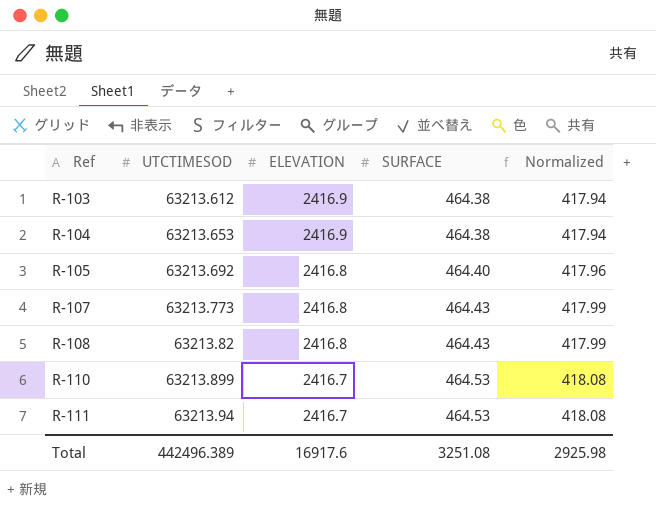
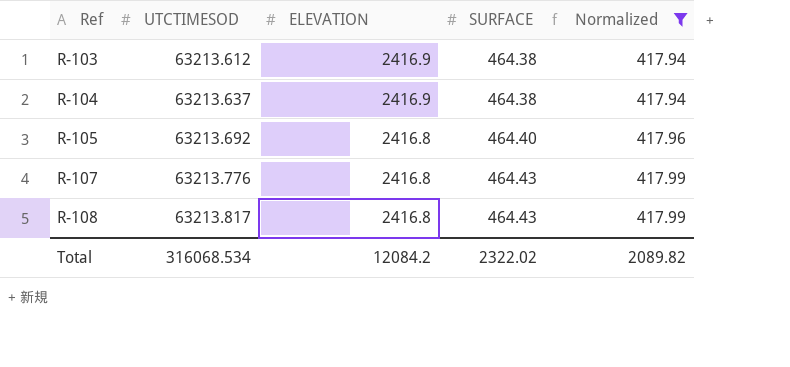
filter: none -> Normalized != 418.08
R-104 | UTCTIMESOD: 63213.653 -> 63213.637
R-107 | UTCTIMESOD: 63213.773 -> 63213.776
R-108 | UTCTIMESOD: 63213.82 -> 63213.817
Total | UTCTIMESOD: 442496.389 -> 316068.534
Total | ELEVATION: 16917.6 -> 12084.2
Total | SURFACE: 3251.08 -> 2322.02
Total | Normalized: 2925.98 -> 2089.82

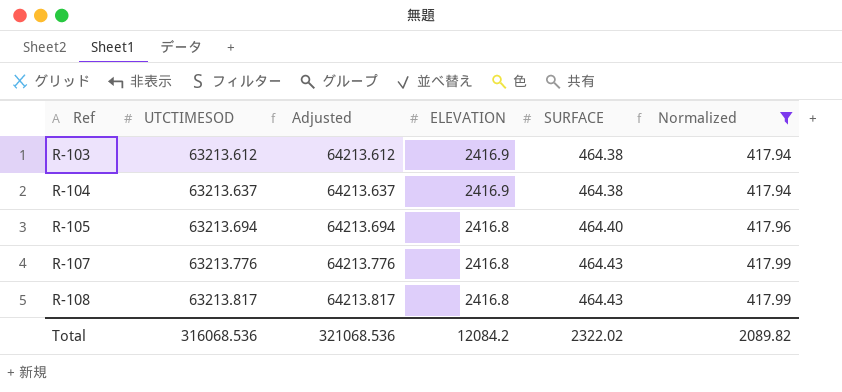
column Adjusted | formula: none -> [UTCTIMESOD] + 1000
R-105 | UTCTIMESOD: 63213.692 -> 63213.694
Total | UTCTIMESOD: 316068.534 -> 316068.536

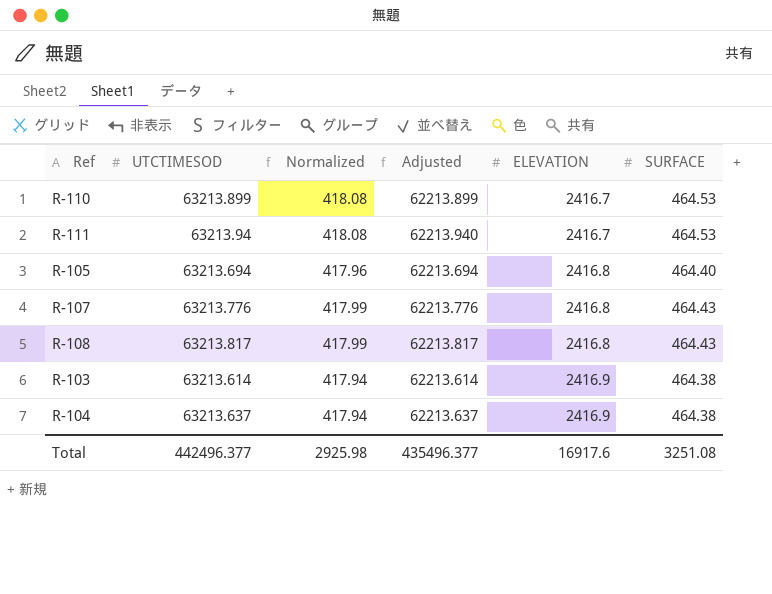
filter: Normalized != 418.08 -> none
row order: Ref ascending -> ELEVATION ascending
column Normalized | position: 6 -> 3
column Adjusted | formula: [UTCTIMESOD] + 1000 -> [UTCTIMESOD] - 1000
R-103 | UTCTIMESOD: 63213.612 -> 63213.614
Total | UTCTIMESOD: 316068.536 -> 442496.377
Total | Normalized: 2089.82 -> 2925.98
Total | Adjusted: 321068.536 -> 435496.377
Total | ELEVATION: 12084.2 -> 16917.6
Total | SURFACE: 2322.02 -> 3251.08

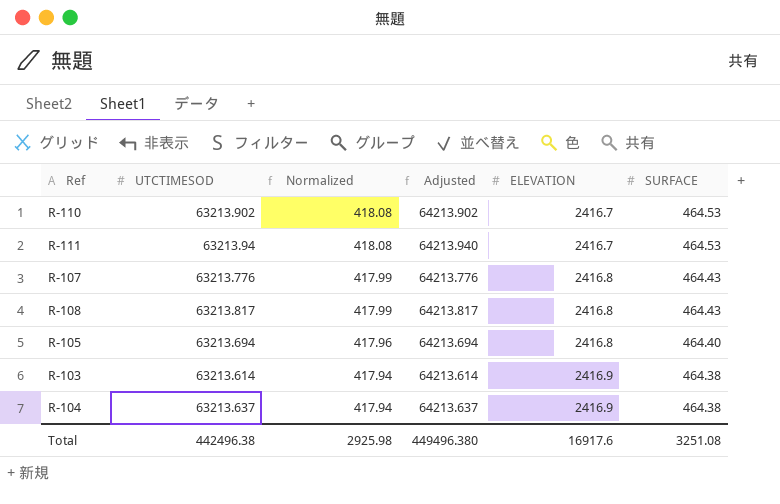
row order: ELEVATION ascending -> Normalized descending
column Adjusted | formula: [UTCTIMESOD] - 1000 -> [UTCTIMESOD] + 1000
R-110 | UTCTIMESOD: 63213.899 -> 63213.902
Total | UTCTIMESOD: 442496.377 -> 442496.38
Total | Adjusted: 435496.377 -> 449496.380

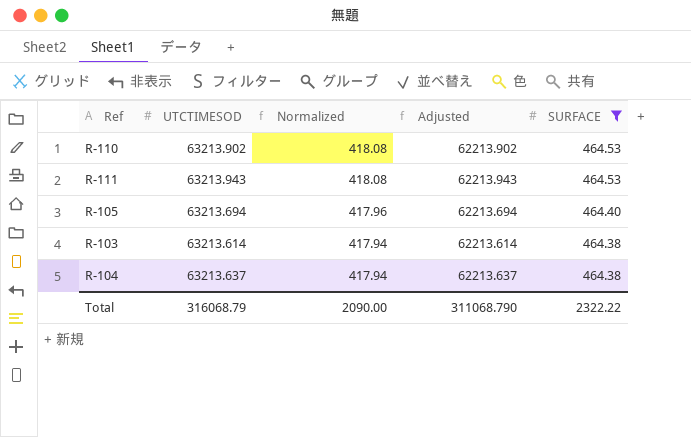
filter: none -> SURFACE != 464.43
column ELEVATION | position: 5 -> none
column Adjusted | formula: [UTCTIMESOD] + 1000 -> [UTCTIMESOD] - 1000
R-111 | UTCTIMESOD: 63213.94 -> 63213.943
Total | UTCTIMESOD: 442496.38 -> 316068.79
Total | Normalized: 2925.98 -> 2090.00
Total | Adjusted: 449496.380 -> 311068.790
Total | SURFACE: 3251.08 -> 2322.22

